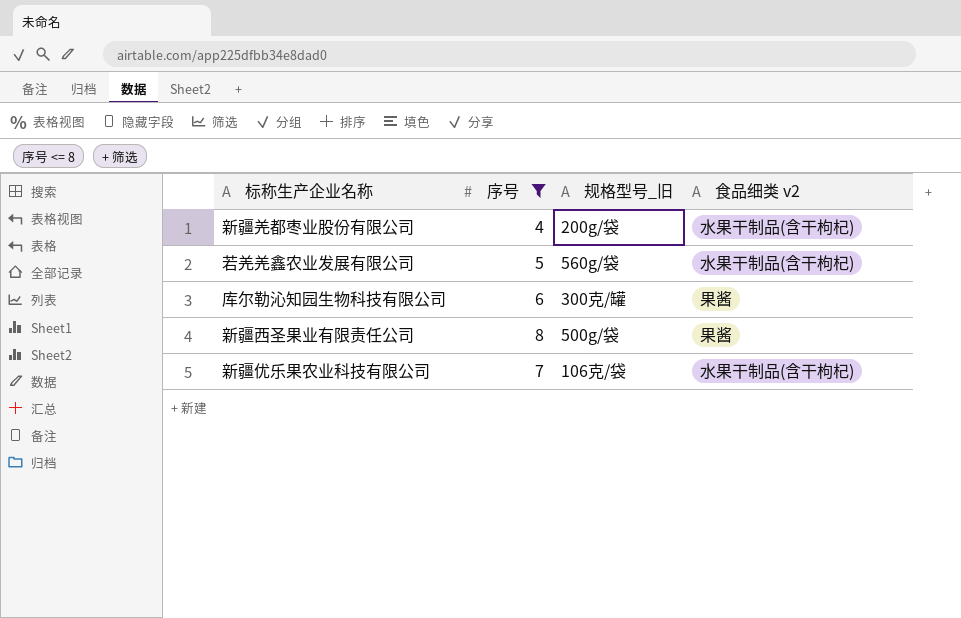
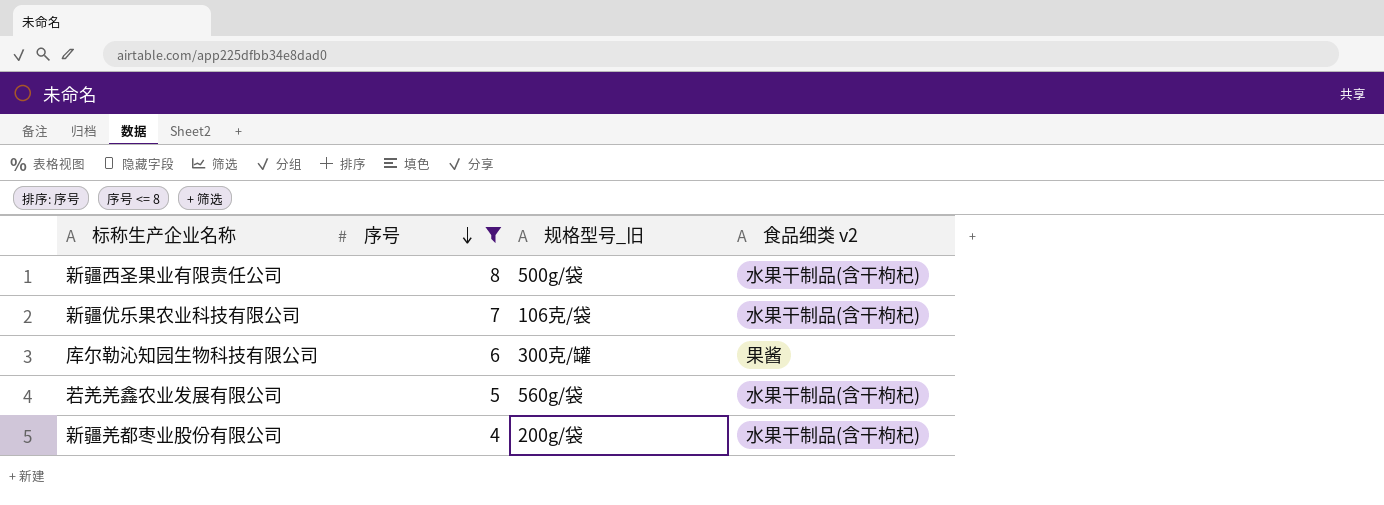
row order: none -> 序号 descending
新疆西圣果业有限责任公司 | 食品细类 v2: 果酱 -> 水果干制品(含干枸杞)

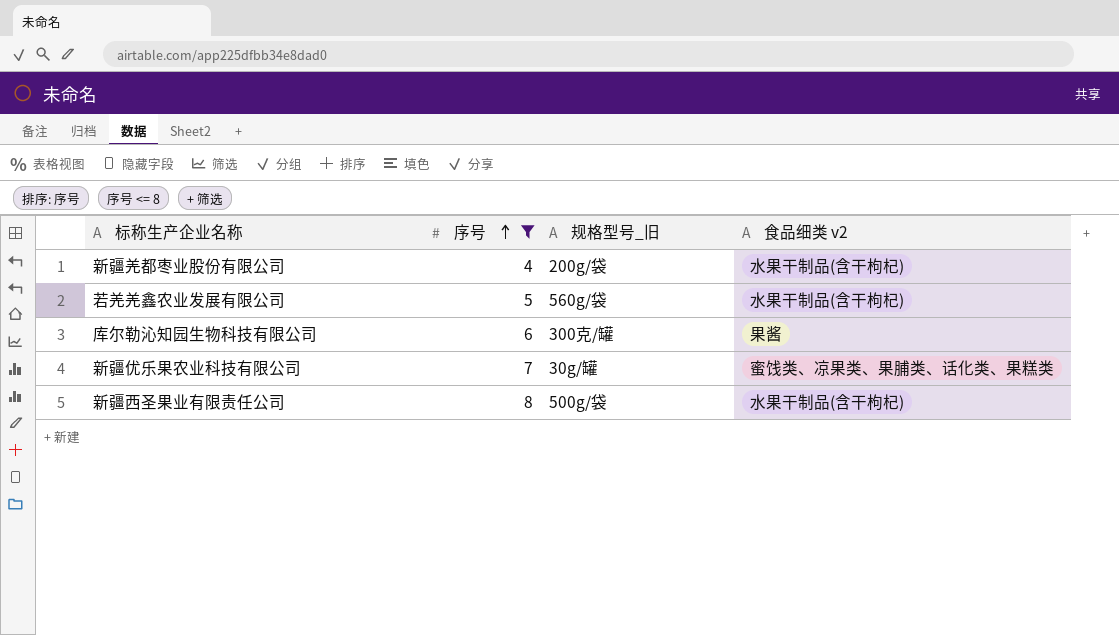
row order: 序号 descending -> 序号 ascending
新疆优乐果农业科技有限公司 | 规格型号_旧: 106克/袋 -> 30g/罐
新疆优乐果农业科技有限公司 | 食品细类 v2: 水果干制品(含干枸杞) -> 蜜饯类、凉果类、果脯类、话化类、果糕类

